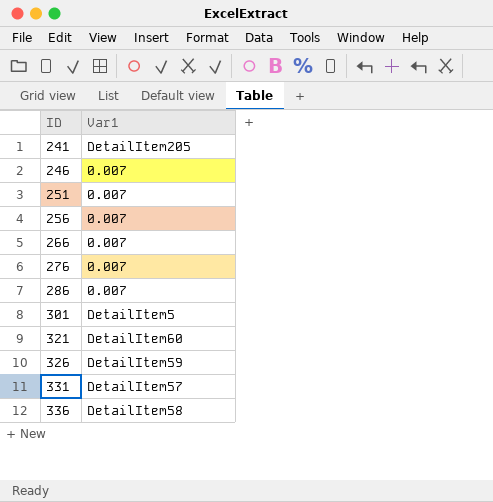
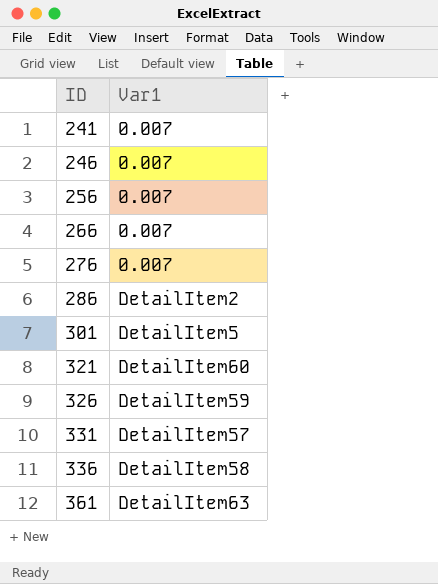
row 251: 0.007 -> none
241 | Var1: DetailItem205 -> 0.007
286 | Var1: 0.007 -> DetailItem2
row 361: none -> DetailItem63

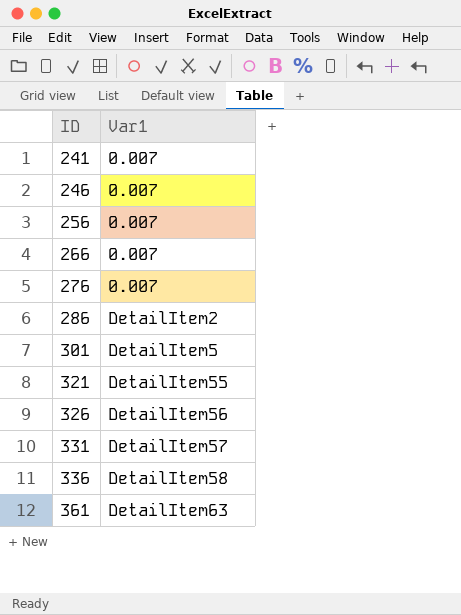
321 | Var1: DetailItem60 -> DetailItem55
326 | Var1: DetailItem59 -> DetailItem56

